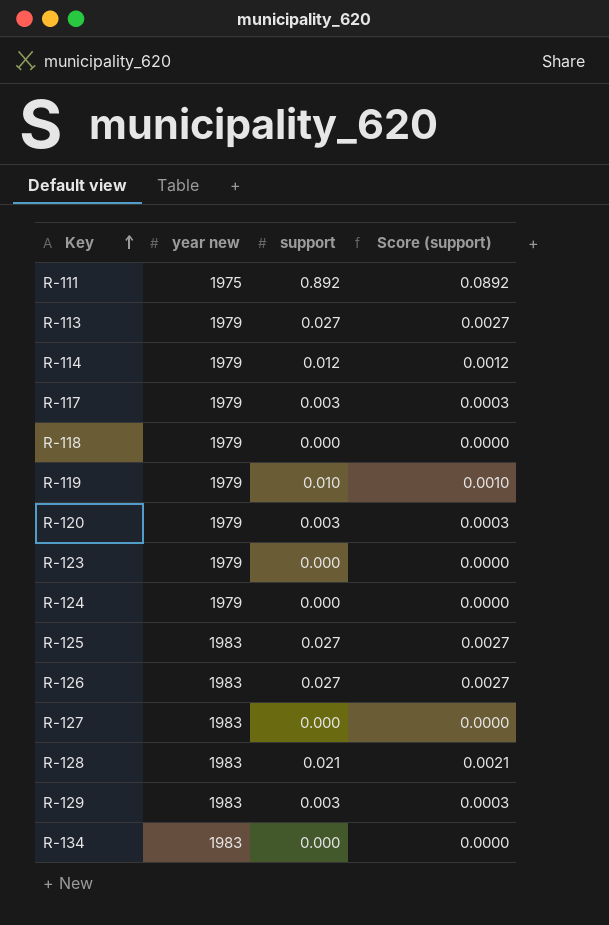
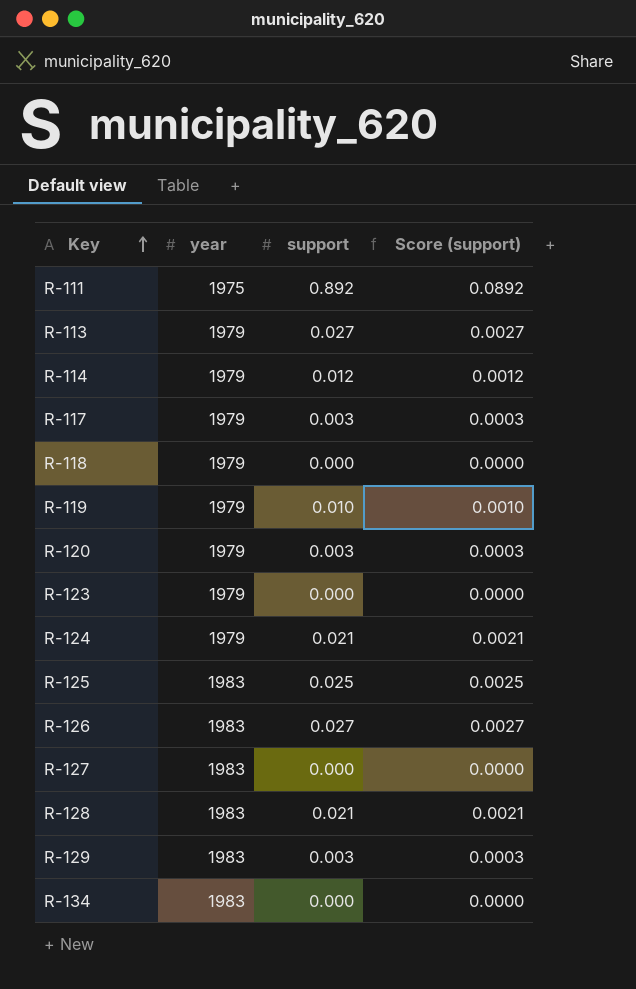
column name: year new -> year
R-124 | support: 0.000 -> 0.021
R-124 | Score (support): 0.0000 -> 0.0021
R-125 | support: 0.027 -> 0.025
R-125 | Score (support): 0.0027 -> 0.0025

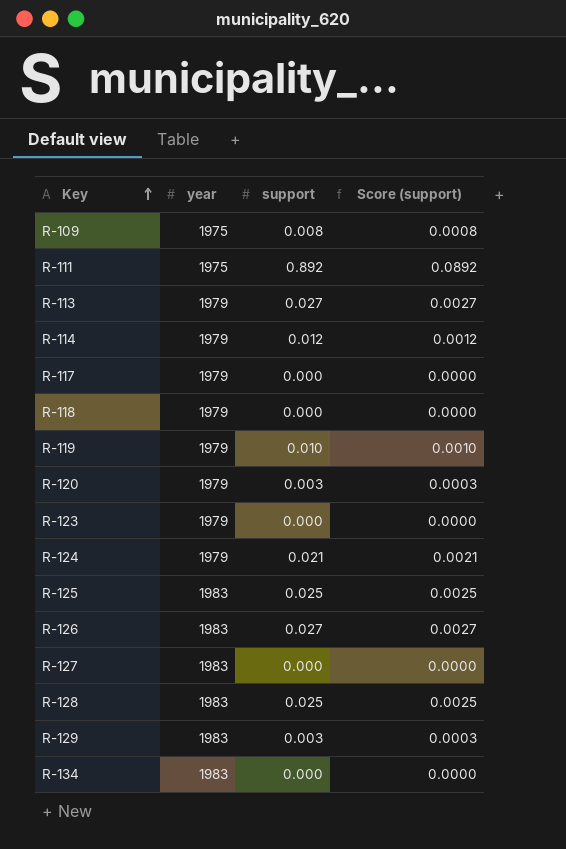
row R-109: none -> 1975 | 0.008 | 0.0008
R-117 | support: 0.003 -> 0.000
R-117 | Score (support): 0.0003 -> 0.0000
R-128 | support: 0.021 -> 0.025
R-128 | Score (support): 0.0021 -> 0.0025

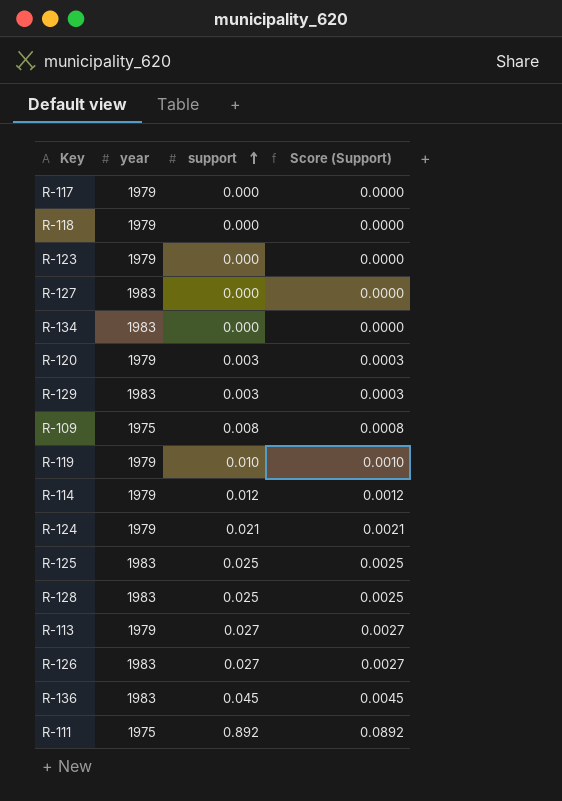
row order: Key ascending -> support ascending
column name: Score (support) -> Score (Support)
row R-136: none -> 1983 | 0.045 | 0.0045

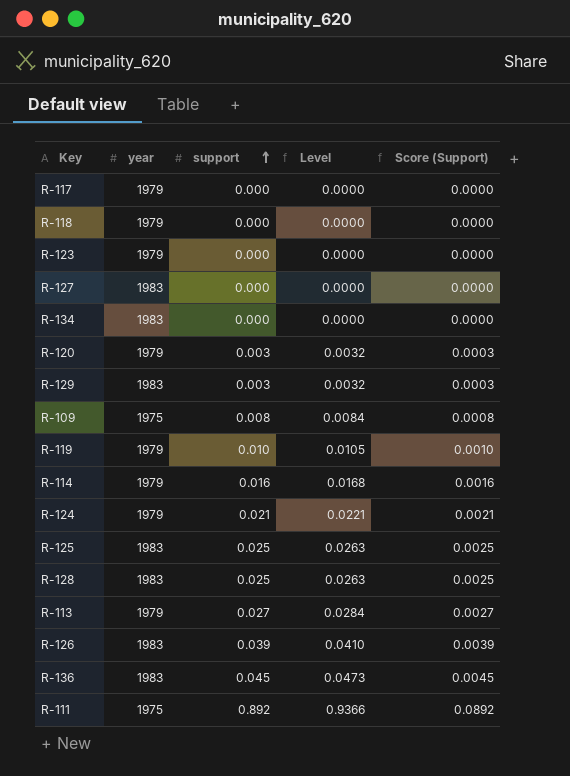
column Level | formula: none -> [support] * 1.05
R-114 | support: 0.012 -> 0.016
R-114 | Score (Support): 0.0012 -> 0.0016
R-126 | support: 0.027 -> 0.039
R-126 | Score (Support): 0.0027 -> 0.0039

